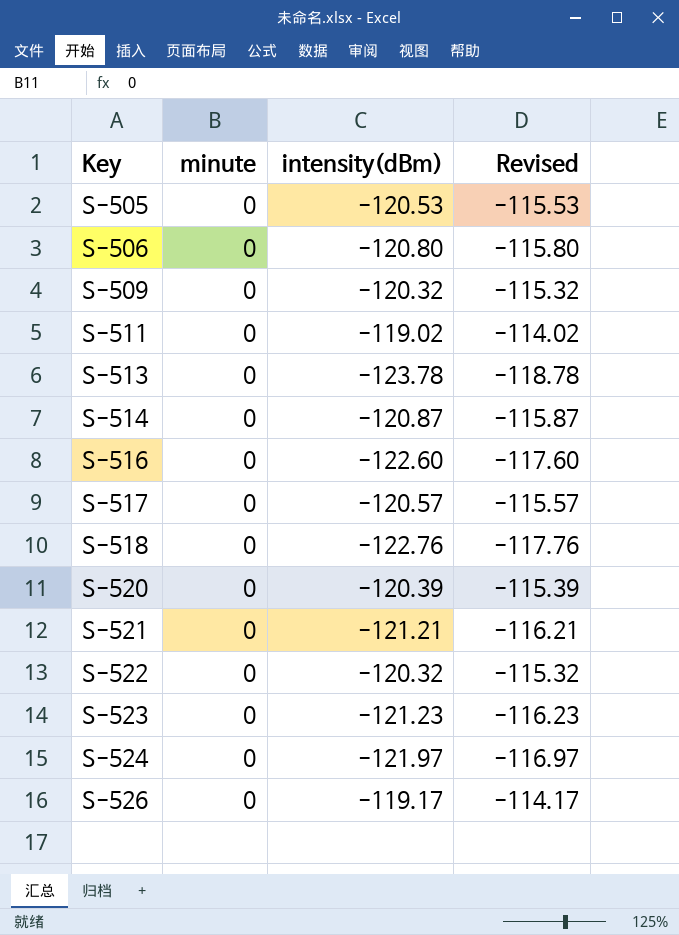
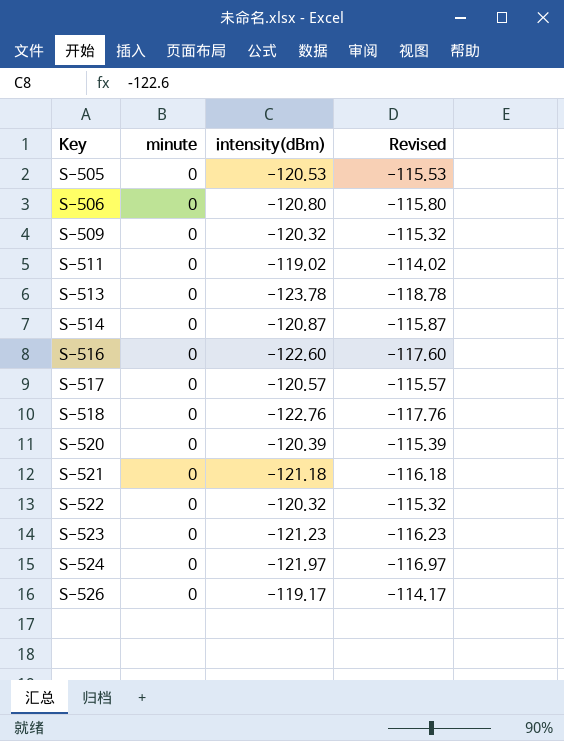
S-521 | intensity(dBm): -121.21 -> -121.18
S-521 | Revised: -116.21 -> -116.18

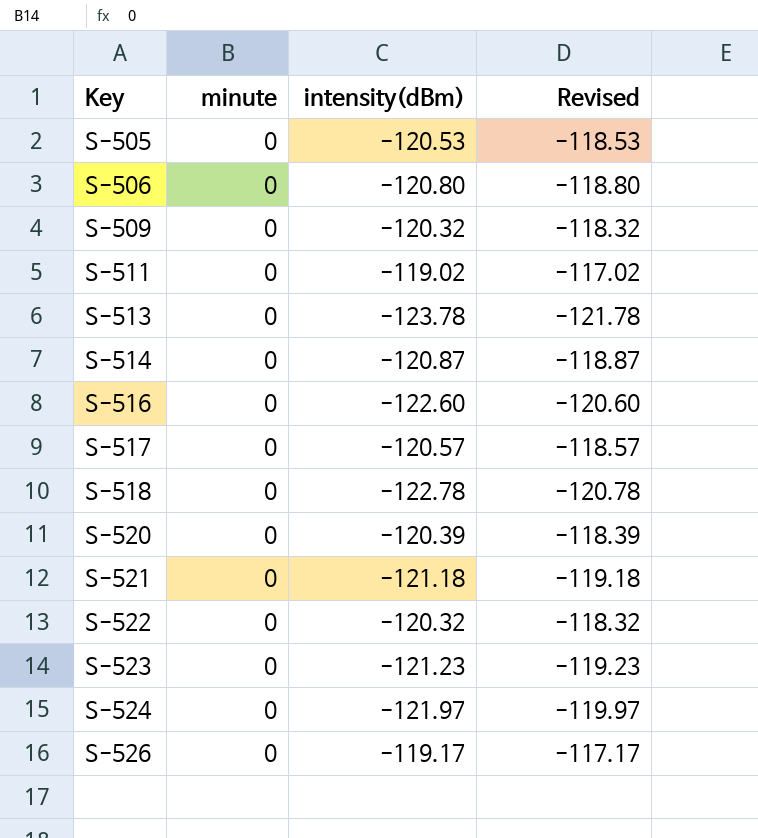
column Revised | formula: [intensity(dBm)] + 5 -> [intensity(dBm)] + 2
S-518 | intensity(dBm): -122.76 -> -122.78

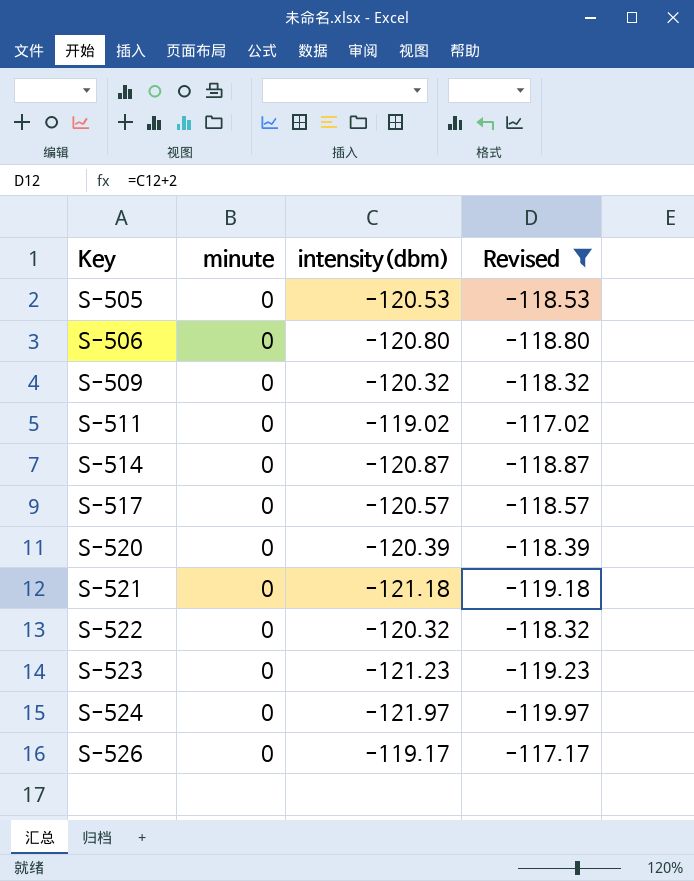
filter: none -> Revised >= -119.97
column name: intensity(dBm) -> intensity(dbm)

